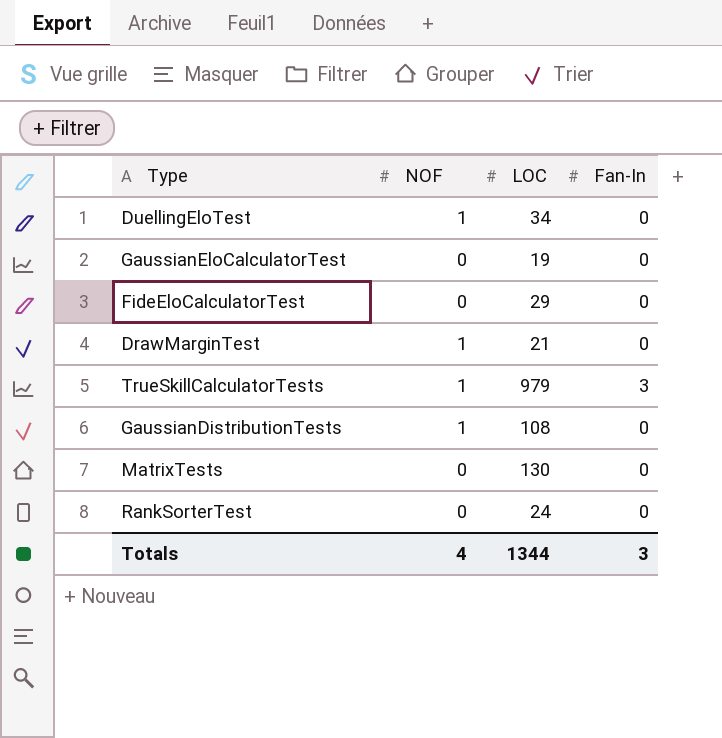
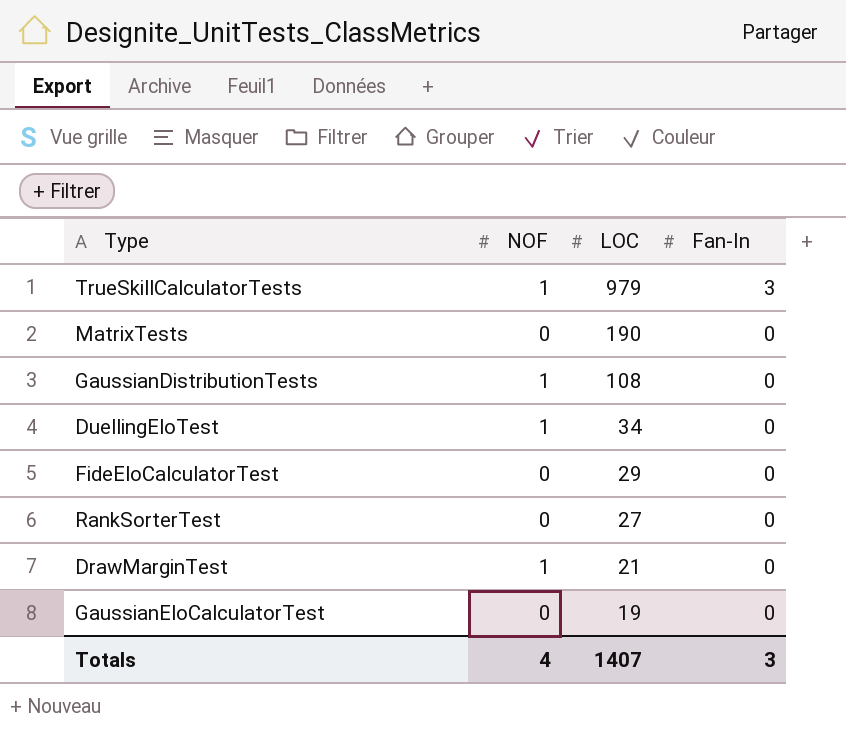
row order: none -> LOC descending
MatrixTests | LOC: 130 -> 190
RankSorterTest | LOC: 24 -> 27
Totals | LOC: 1344 -> 1407

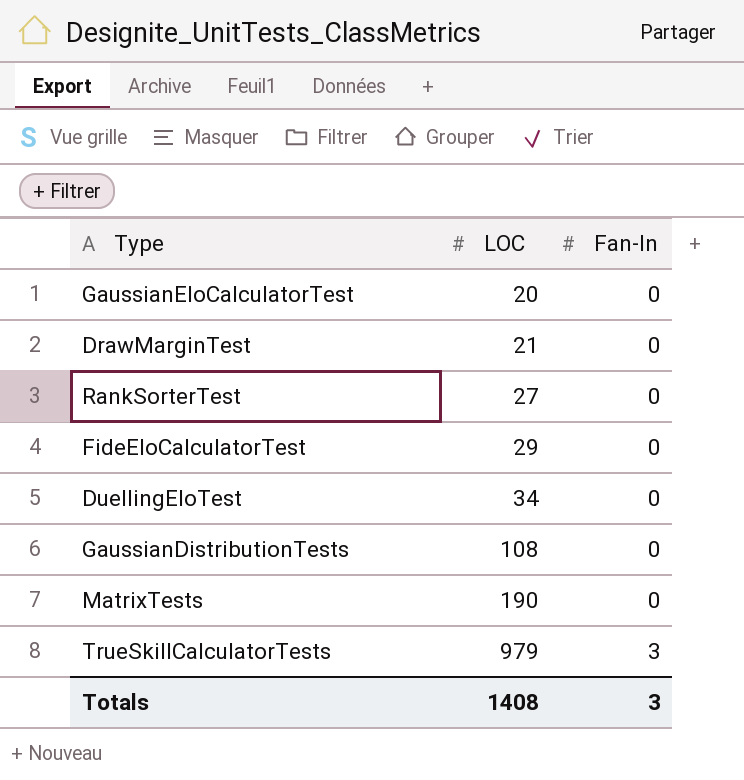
row order: LOC descending -> LOC ascending
column NOF | position: 2 -> none
GaussianEloCalculatorTest | LOC: 19 -> 20
Totals | LOC: 1407 -> 1408

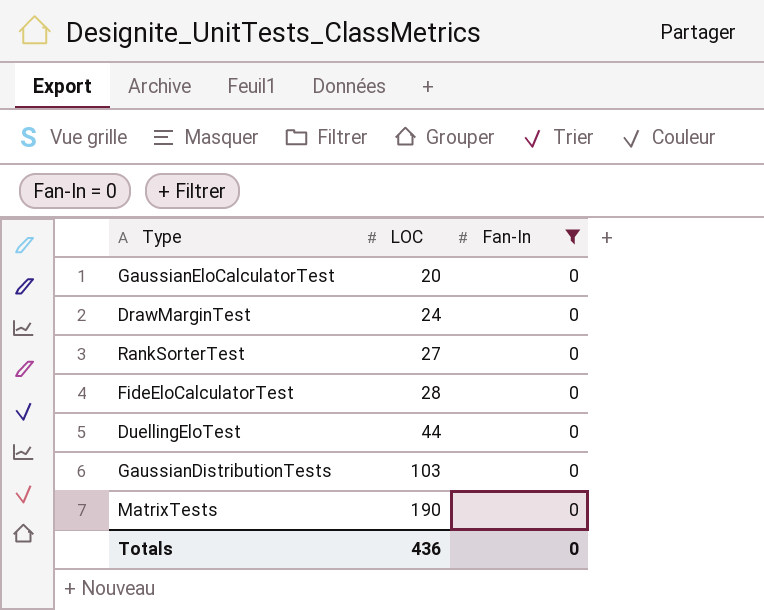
filter: none -> Fan-In = 0
DrawMarginTest | LOC: 21 -> 24
FideEloCalculatorTest | LOC: 29 -> 28
DuellingEloTest | LOC: 34 -> 44
GaussianDistributionTests | LOC: 108 -> 103
Totals | LOC: 1408 -> 436
Totals | Fan-In: 3 -> 0

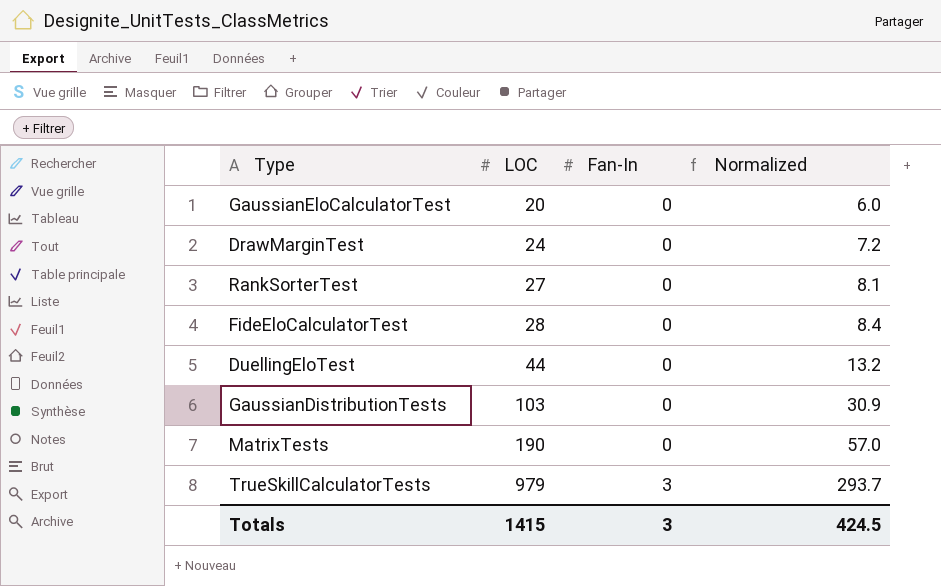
filter: Fan-In = 0 -> none
column Normalized | formula: none -> [LOC] * 0.3
Totals | LOC: 436 -> 1415
Totals | Fan-In: 0 -> 3

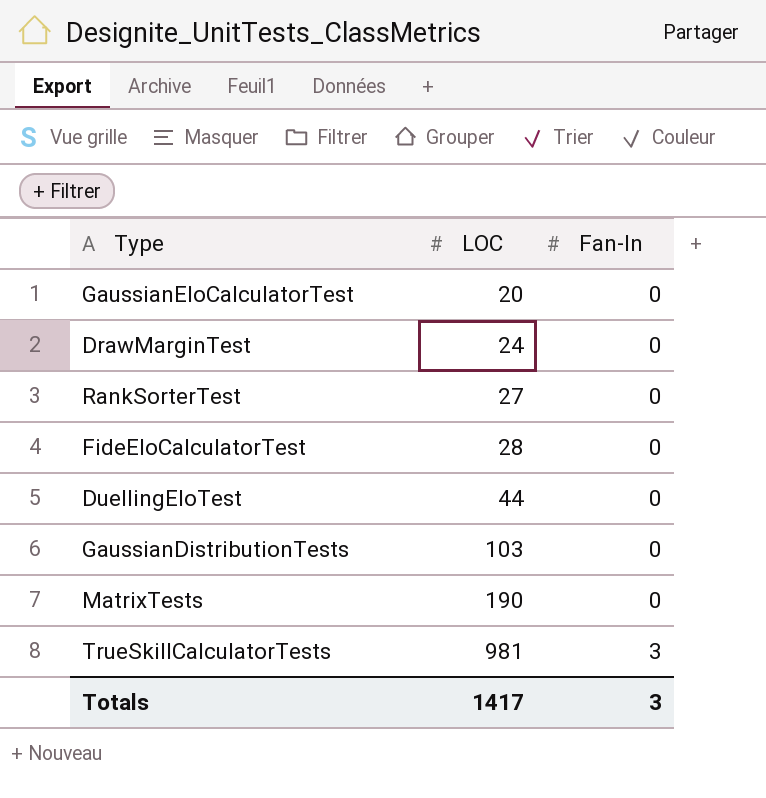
column Normalized | formula: [LOC] * 0.3 -> none
TrueSkillCalculatorTests | LOC: 979 -> 981
Totals | LOC: 1415 -> 1417

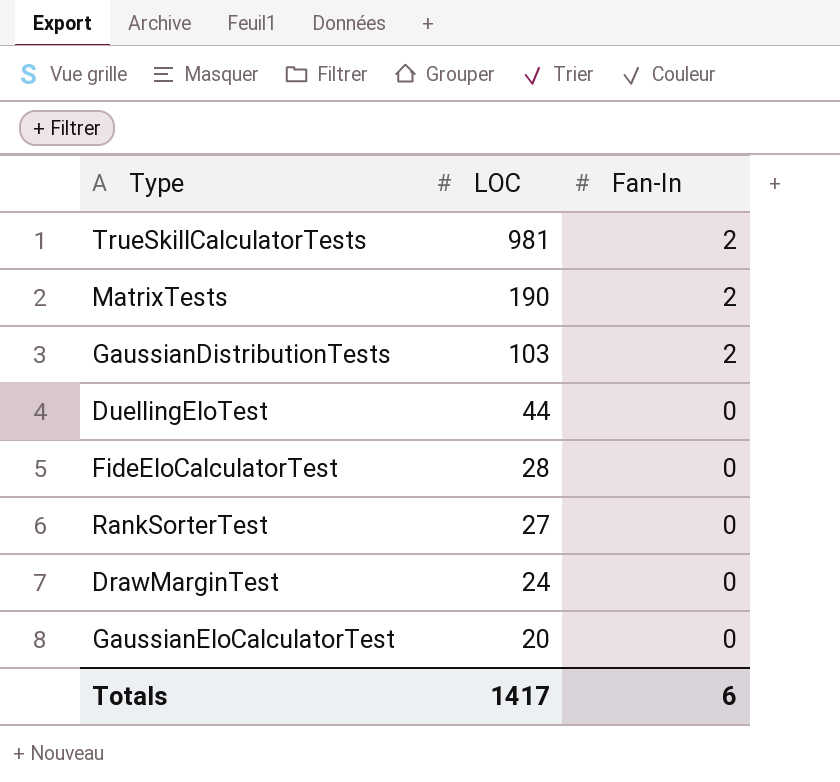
row order: LOC ascending -> LOC descending
TrueSkillCalculatorTests | Fan-In: 3 -> 2
MatrixTests | Fan-In: 0 -> 2
GaussianDistributionTests | Fan-In: 0 -> 2
Totals | Fan-In: 3 -> 6

